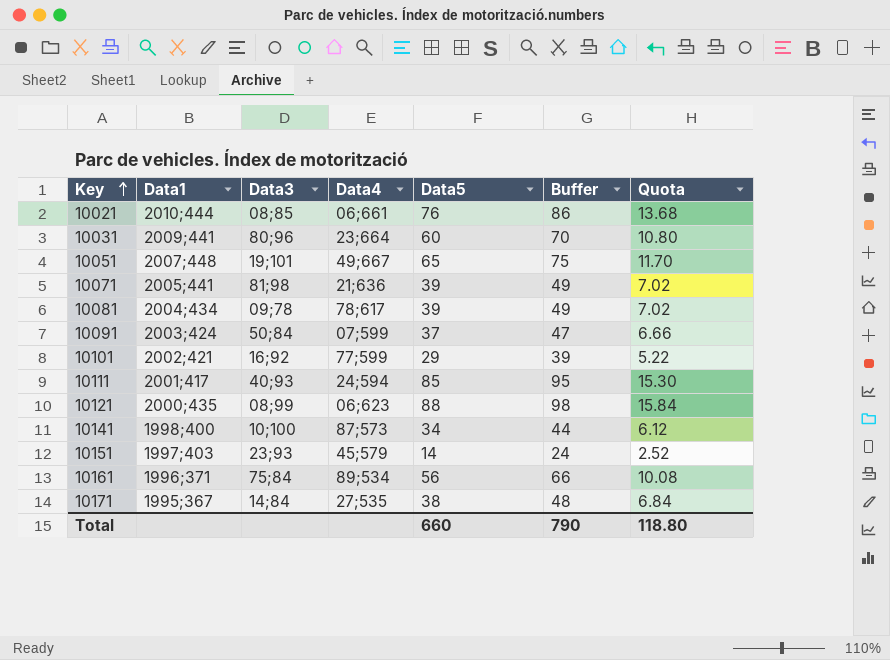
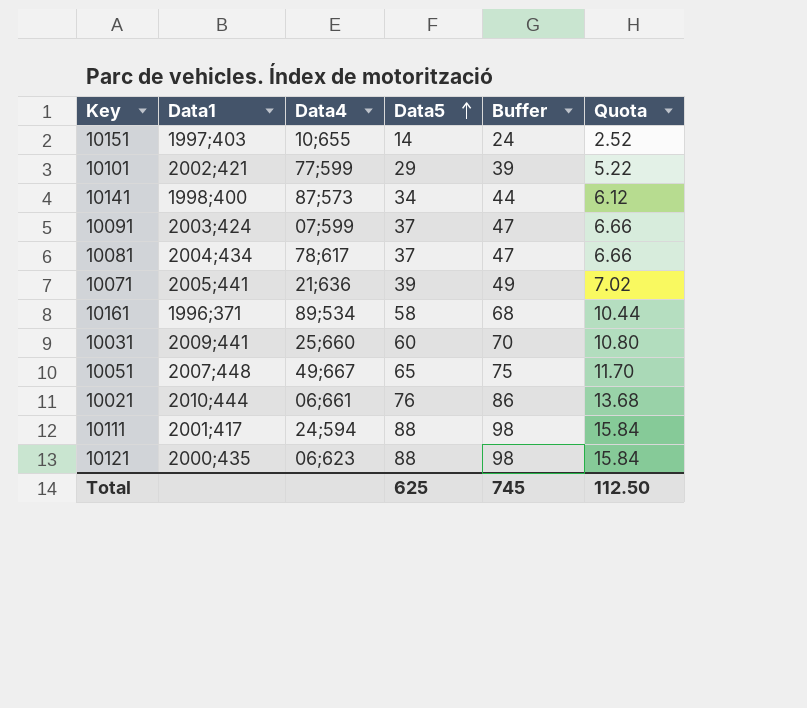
row order: Key ascending -> Data5 ascending
column Data3 | position: 3 -> none
row 10171: 1995;367 | 14;84 | 27;535 | 38 | 48 | 6.84 -> none
10151 | Data4: 45;579 -> 10;655
10081 | Data5: 39 -> 37
10081 | Buffer: 49 -> 47
10081 | Quota: 7.02 -> 6.66
10161 | Data5: 56 -> 58
10161 | Buffer: 66 -> 68
10161 | Quota: 10.08 -> 10.44
10031 | Data4: 23;664 -> 25;660
10111 | Data5: 85 -> 88
10111 | Buffer: 95 -> 98
10111 | Quota: 15.30 -> 15.84
Total | Data5: 660 -> 625
Total | Buffer: 790 -> 745
Total | Quota: 118.80 -> 112.50

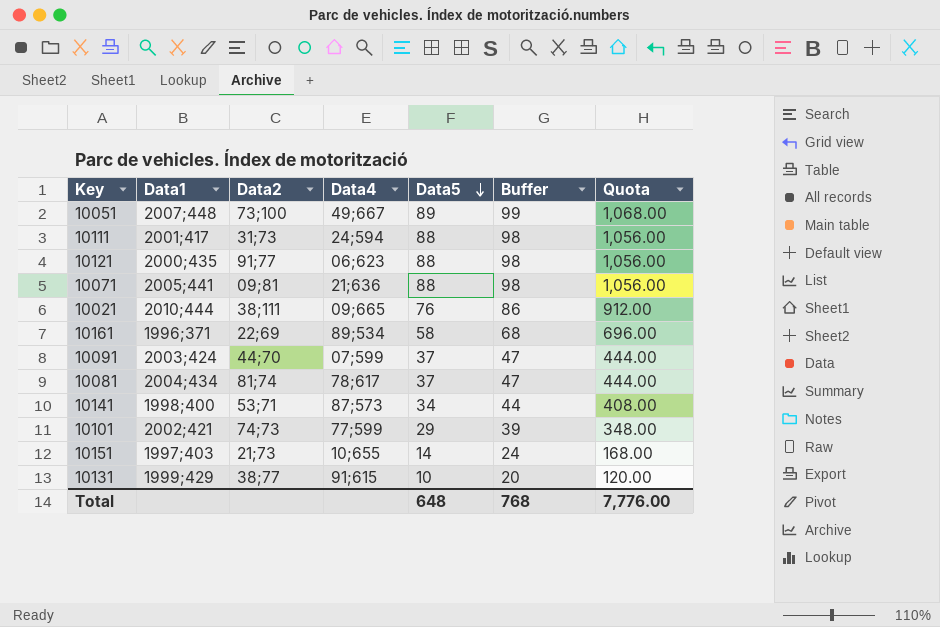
row order: Data5 ascending -> Data5 descending
column Data2 | position: none -> 3
column Quota | formula: [Data5] * 0.18 -> [Data5] * 12
row 10031: 2009;441 | 25;660 | 60 | 70 | 10.80 -> none
10051 | Data5: 65 -> 89
10051 | Buffer: 75 -> 99
10071 | Data5: 39 -> 88
10071 | Buffer: 49 -> 98
10021 | Data4: 06;661 -> 09;665
row 10131: none -> 1999;429 | 38;77 | 91;615 | 10 | 20 | 120.00
Total | Data5: 625 -> 648
Total | Buffer: 745 -> 768
Total | Quota: 112.50 -> 7,776.00

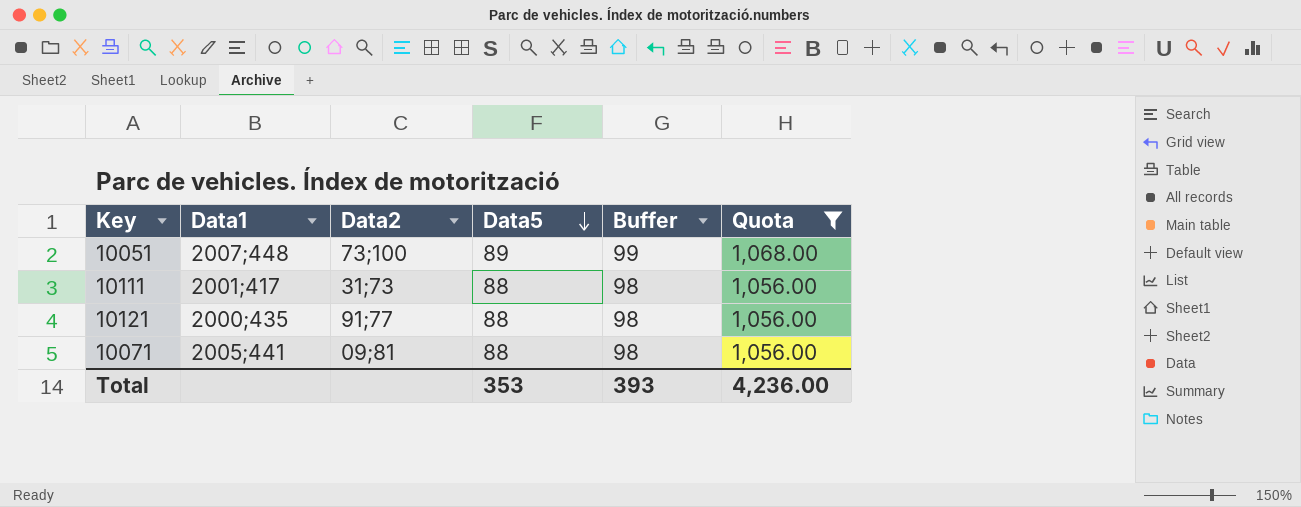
filter: none -> Quota >= 1,056.00
column Data4 | position: 4 -> none
Total | Data5: 648 -> 353
Total | Buffer: 768 -> 393
Total | Quota: 7,776.00 -> 4,236.00

